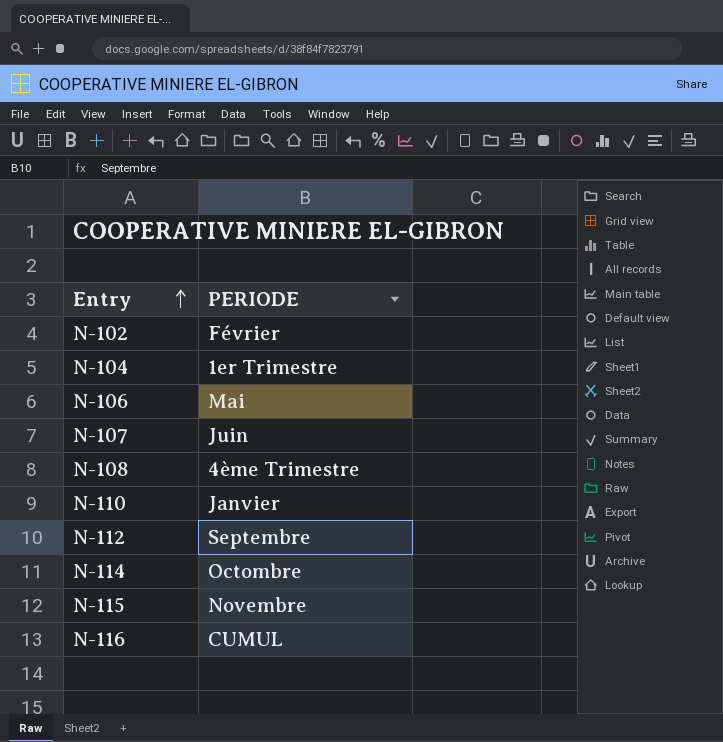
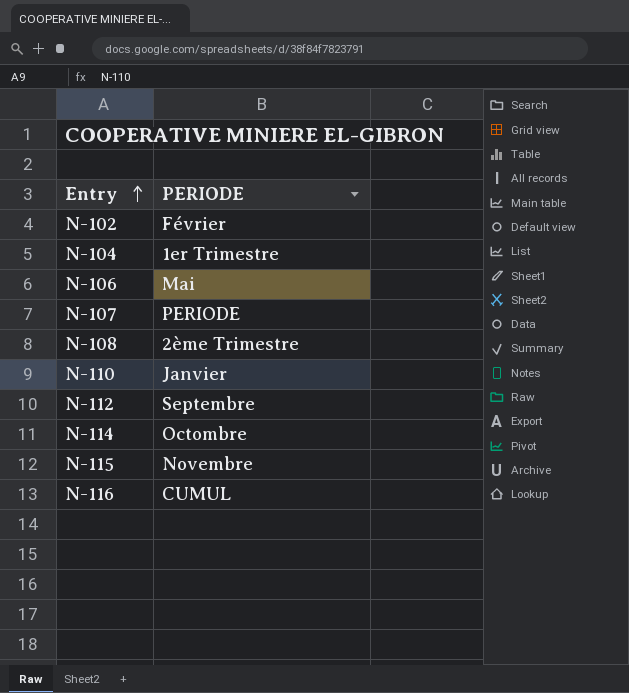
N-107 | PERIODE: Juin -> PERIODE
N-108 | PERIODE: 4ème Trimestre -> 2ème Trimestre

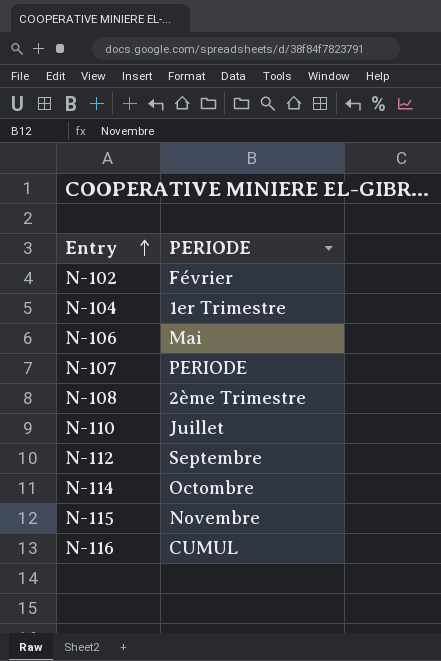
N-110 | PERIODE: Janvier -> Juillet

